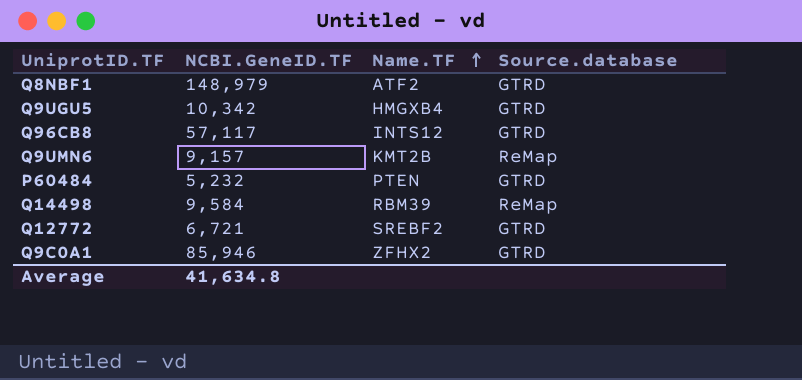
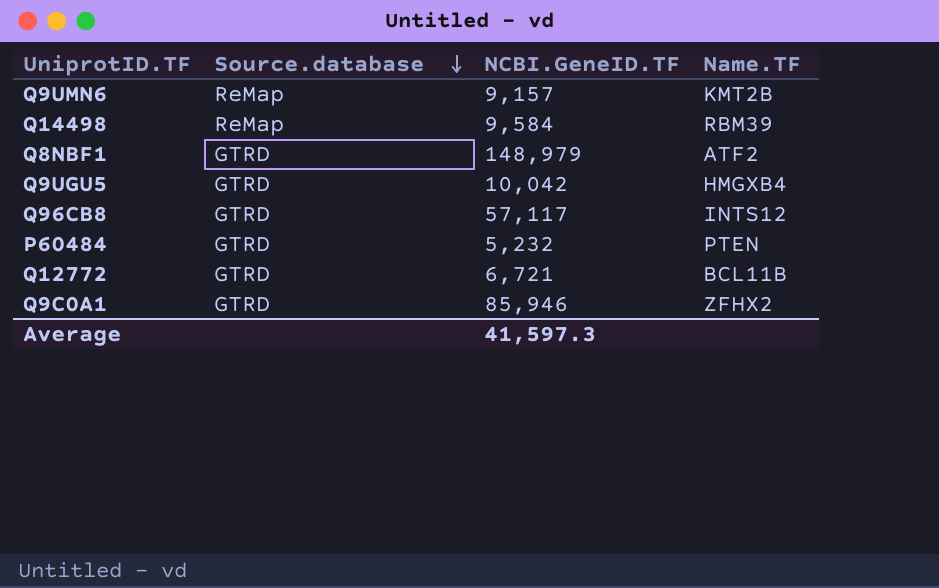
row order: Name.TF ascending -> Source.database descending
column Source.database | position: 4 -> 2
Q9UGU5 | NCBI.GeneID.TF: 10,342 -> 10,042
Q12772 | Name.TF: SREBF2 -> BCL11B
Average | NCBI.GeneID.TF: 41,634.8 -> 41,597.3

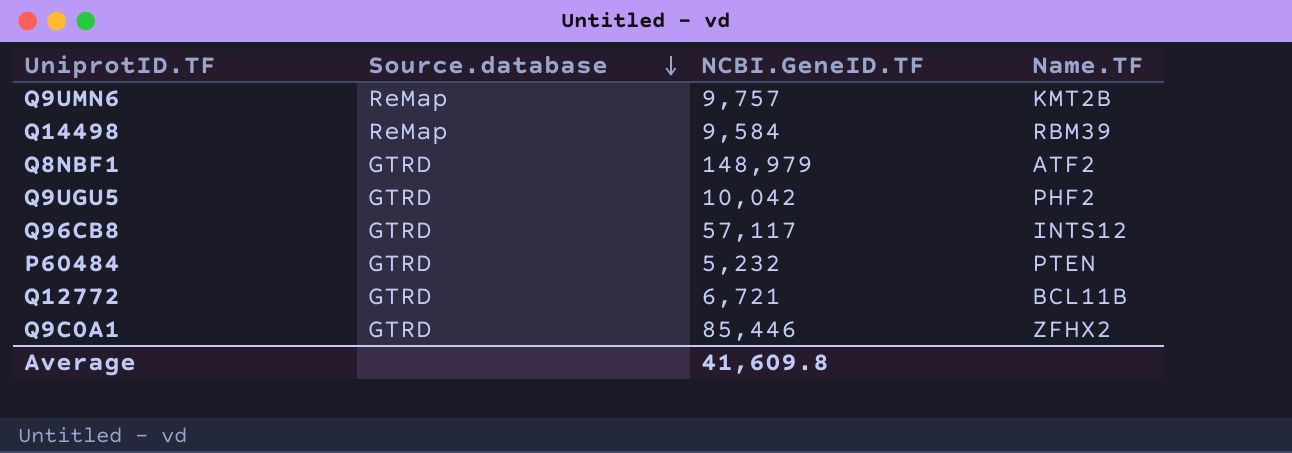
Q9UMN6 | NCBI.GeneID.TF: 9,157 -> 9,757
Q9UGU5 | Name.TF: HMGXB4 -> PHF2
Q9C0A1 | NCBI.GeneID.TF: 85,946 -> 85,446
Average | NCBI.GeneID.TF: 41,597.3 -> 41,609.8

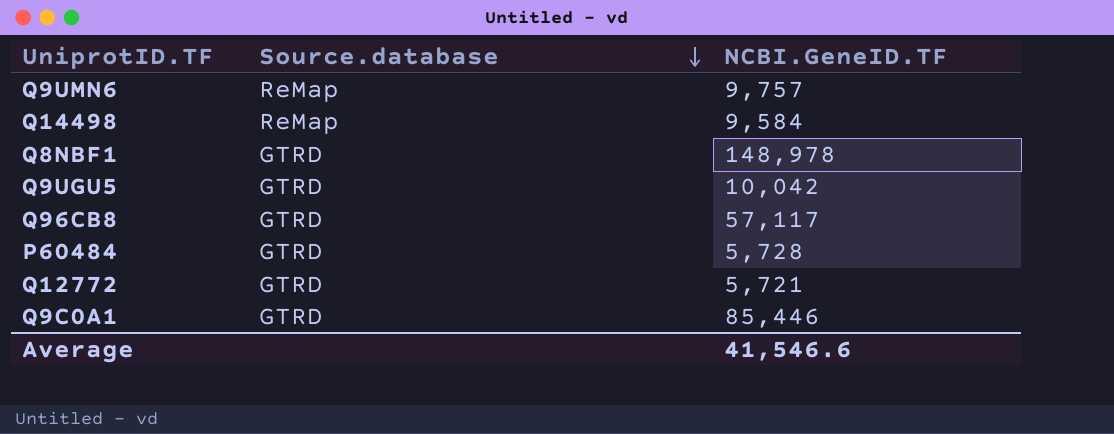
column Name.TF | position: 4 -> none
Q8NBF1 | NCBI.GeneID.TF: 148,979 -> 148,978
P60484 | NCBI.GeneID.TF: 5,232 -> 5,728
Q12772 | NCBI.GeneID.TF: 6,721 -> 5,721
Average | NCBI.GeneID.TF: 41,609.8 -> 41,546.6

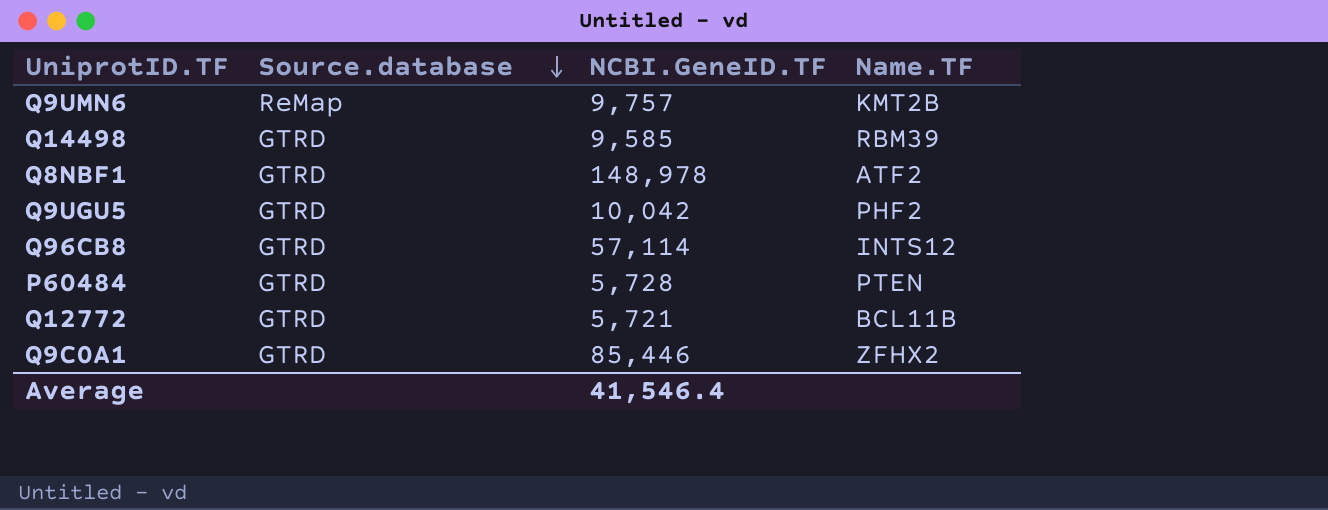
column Name.TF | position: none -> 4
Q14498 | Source.database: ReMap -> GTRD
Q14498 | NCBI.GeneID.TF: 9,584 -> 9,585
Q96CB8 | NCBI.GeneID.TF: 57,117 -> 57,114
Average | NCBI.GeneID.TF: 41,546.6 -> 41,546.4

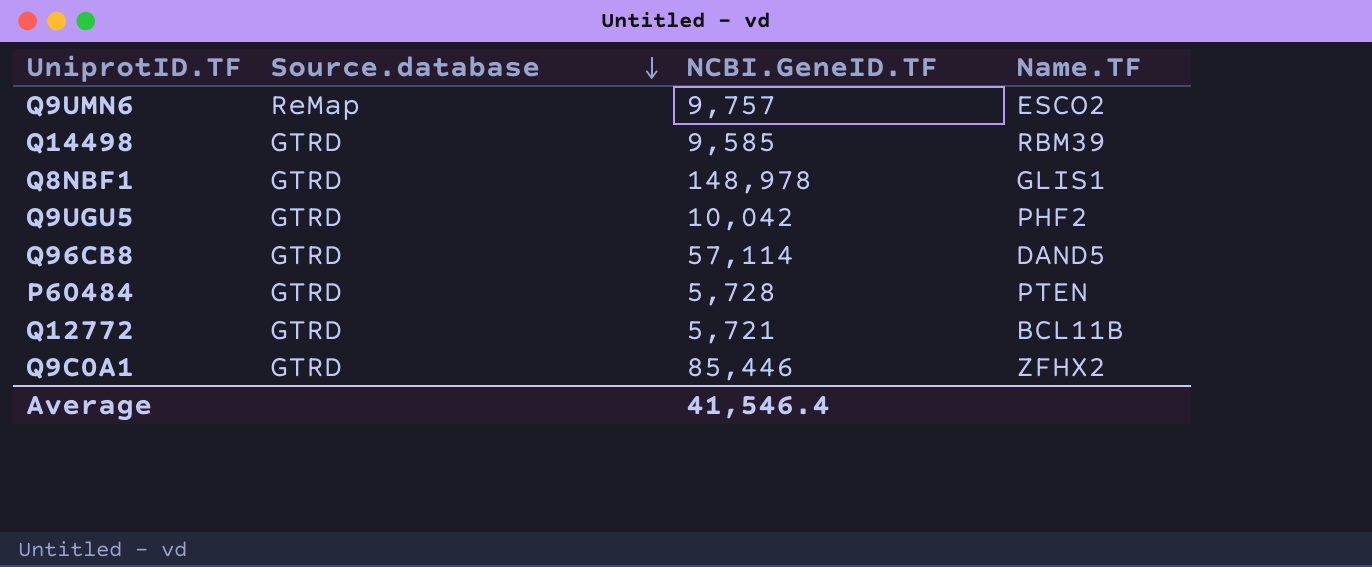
Q9UMN6 | Name.TF: KMT2B -> ESCO2
Q8NBF1 | Name.TF: ATF2 -> GLIS1
Q96CB8 | Name.TF: INTS12 -> DAND5

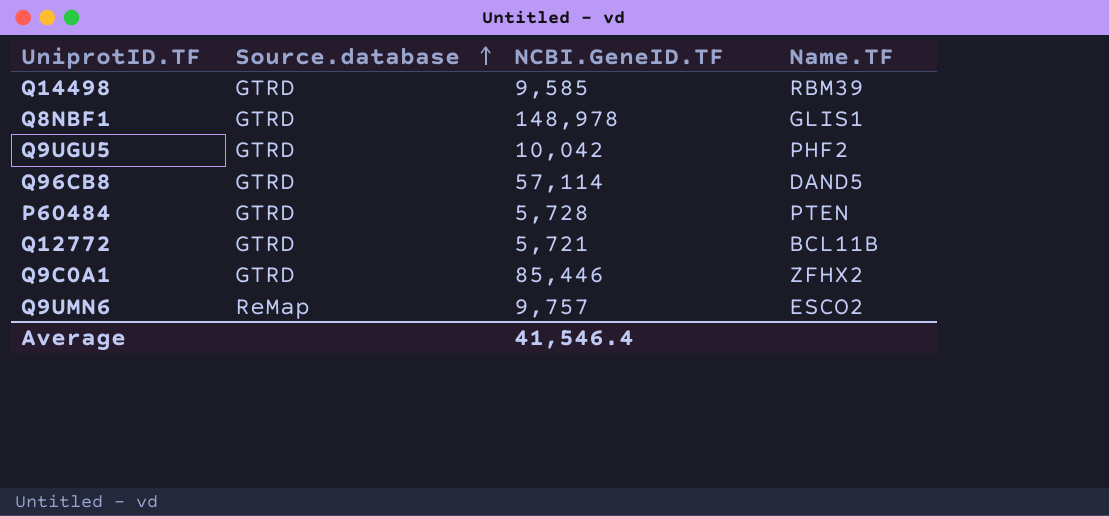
row order: Source.database descending -> Source.database ascending

